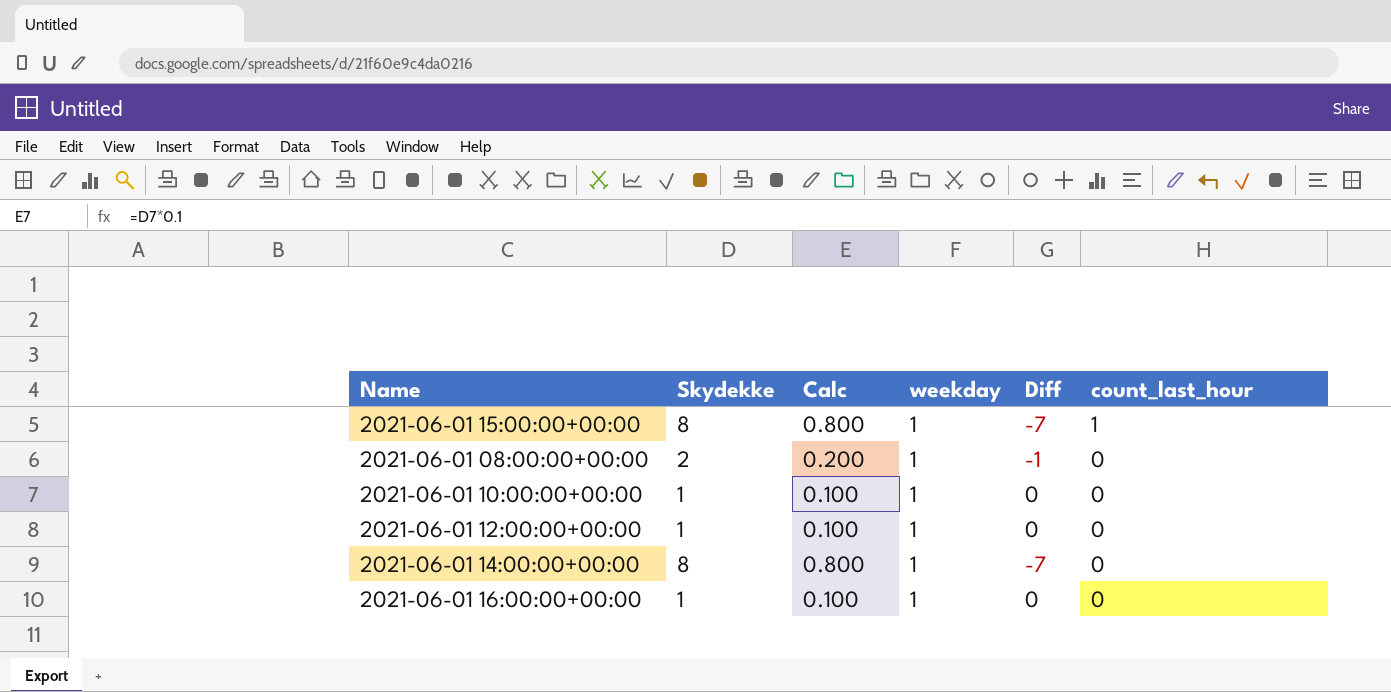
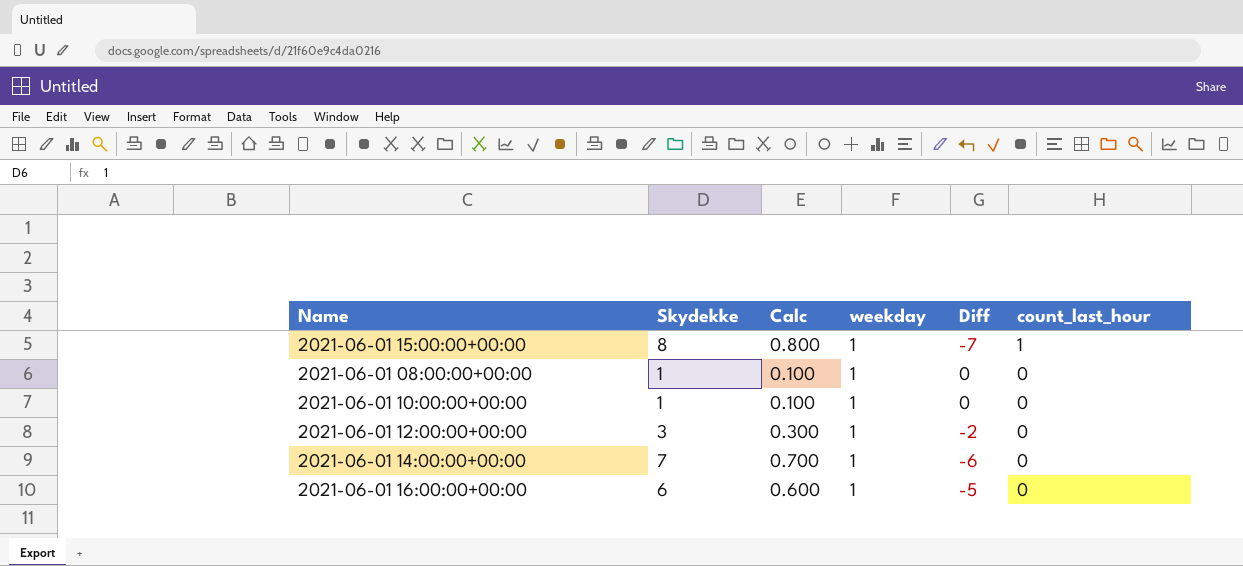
2021-06-01 08:00:00+00:00 | Skydekke: 2 -> 1
2021-06-01 08:00:00+00:00 | Calc: 0.200 -> 0.100
2021-06-01 08:00:00+00:00 | Diff: -1 -> 0
2021-06-01 12:00:00+00:00 | Skydekke: 1 -> 3
2021-06-01 12:00:00+00:00 | Calc: 0.100 -> 0.300
2021-06-01 12:00:00+00:00 | Diff: 0 -> -2
2021-06-01 14:00:00+00:00 | Skydekke: 8 -> 7
2021-06-01 14:00:00+00:00 | Calc: 0.800 -> 0.700
2021-06-01 14:00:00+00:00 | Diff: -7 -> -6
2021-06-01 16:00:00+00:00 | Skydekke: 1 -> 6
2021-06-01 16:00:00+00:00 | Calc: 0.100 -> 0.600
2021-06-01 16:00:00+00:00 | Diff: 0 -> -5

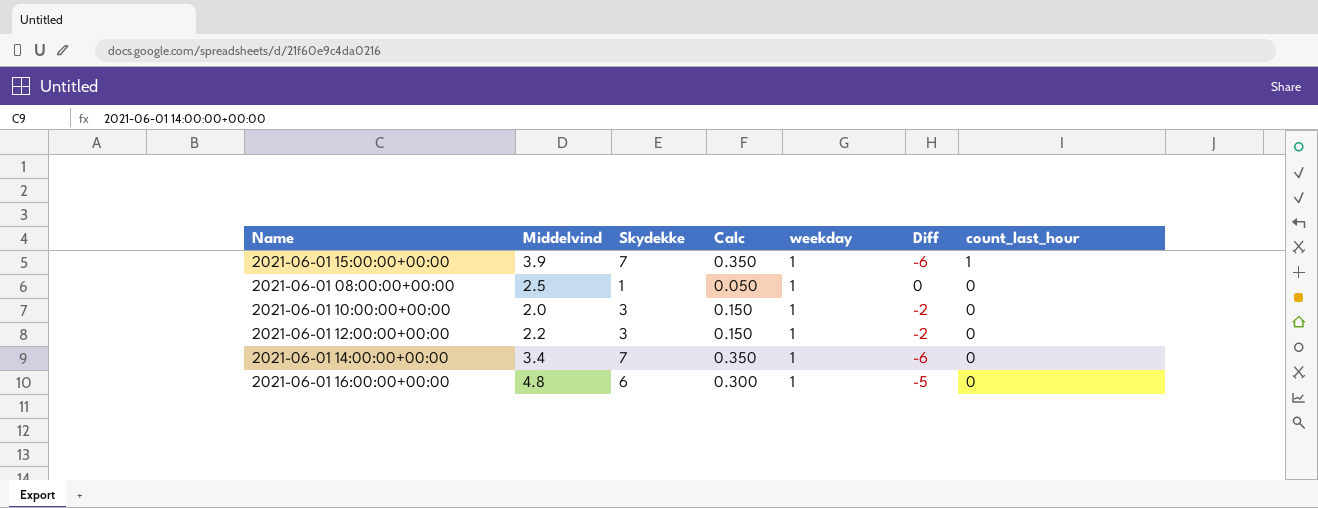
column Middelvind | position: none -> 2
column Calc | formula: [Skydekke] * 0.1 -> [Skydekke] * 0.05
2021-06-01 15:00:00+00:00 | Skydekke: 8 -> 7
2021-06-01 15:00:00+00:00 | Diff: -7 -> -6
2021-06-01 10:00:00+00:00 | Skydekke: 1 -> 3
2021-06-01 10:00:00+00:00 | Diff: 0 -> -2

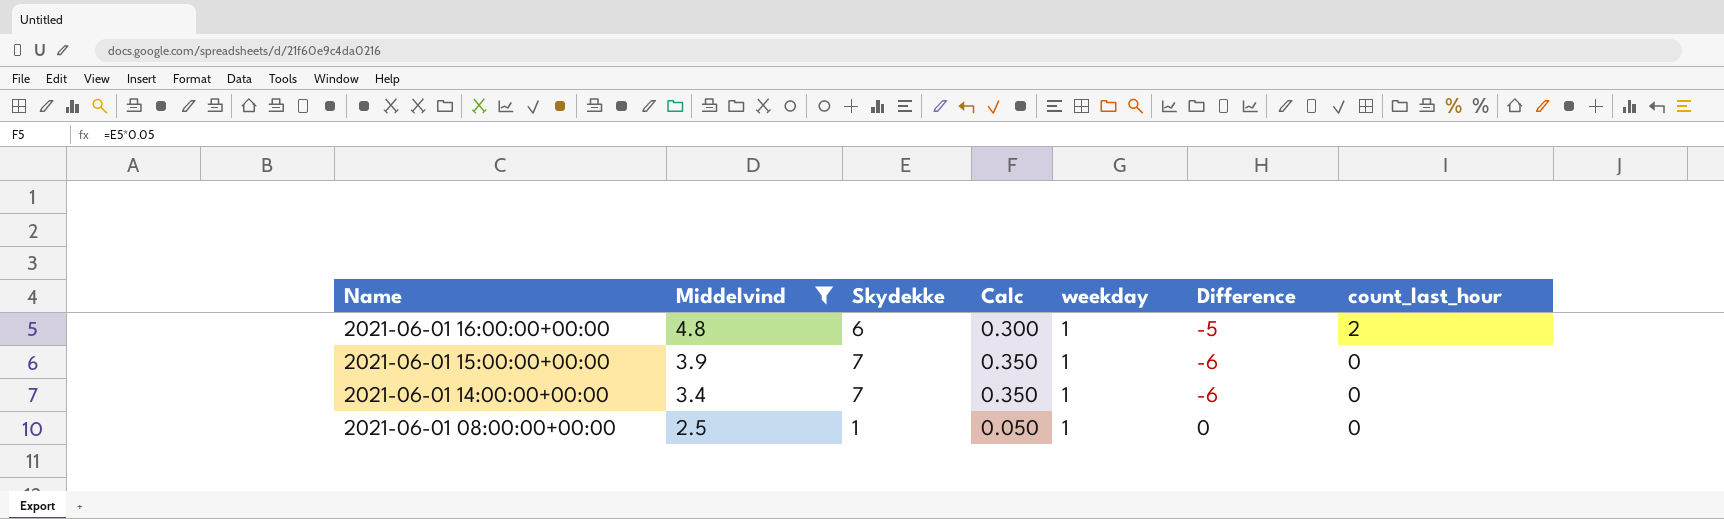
filter: none -> Middelvind >= 2.5
row order: count_last_hour descending -> Name descending
column name: Diff -> Difference
2021-06-01 16:00:00+00:00 | count_last_hour: 0 -> 2
2021-06-01 15:00:00+00:00 | count_last_hour: 1 -> 0

